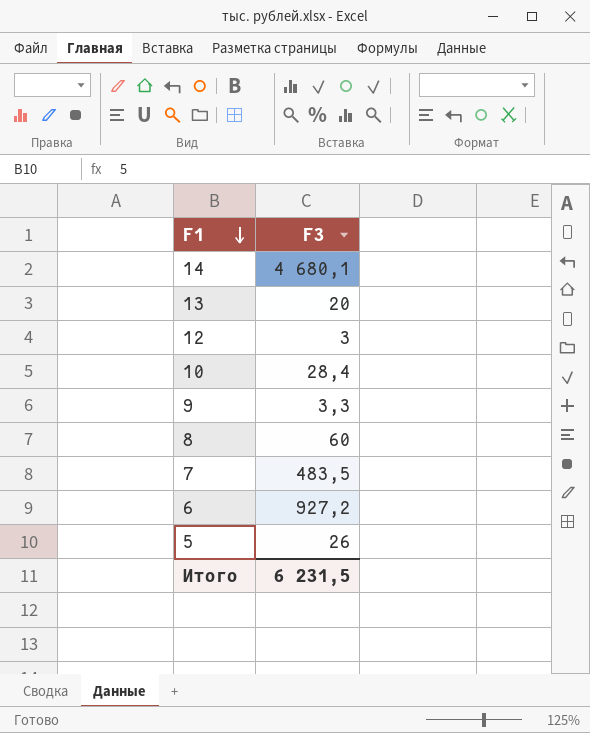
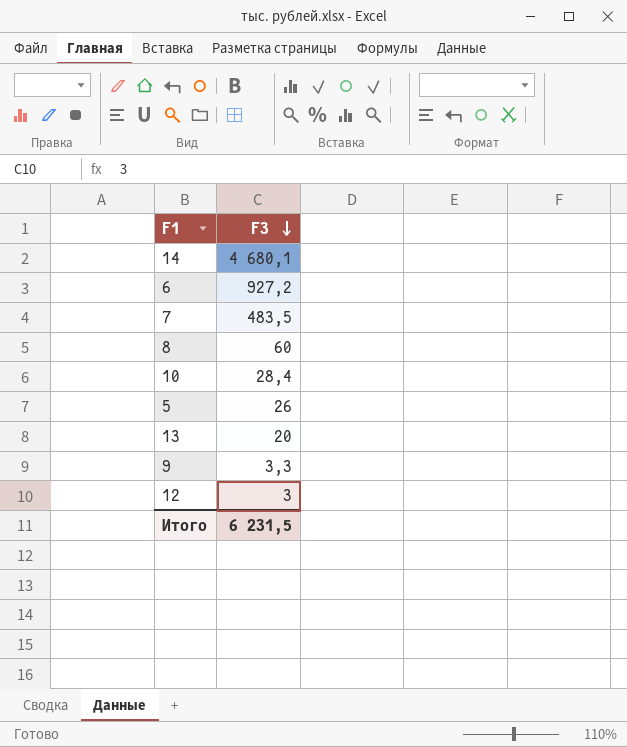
row order: F1 descending -> F3 descending

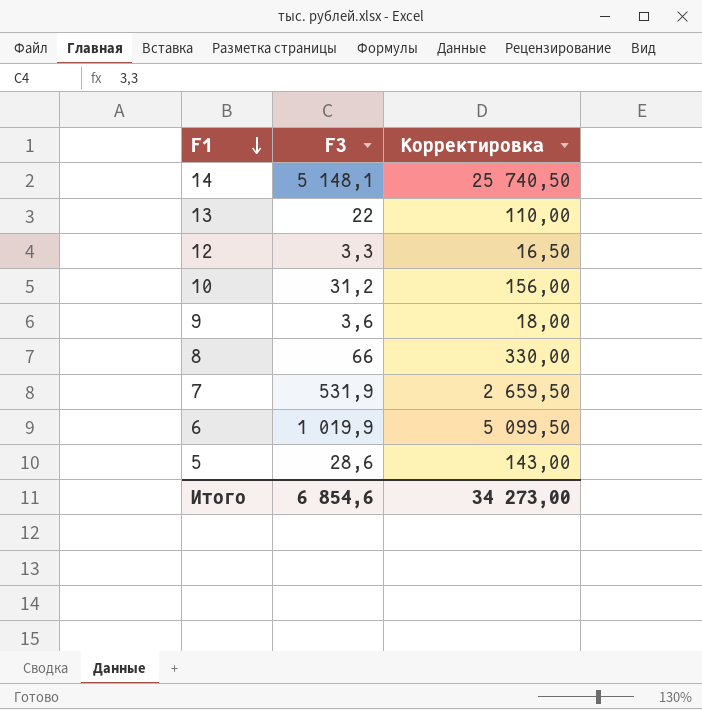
row order: F3 descending -> F1 descending
column Корректировка | formula: none -> [F3] * 5
14 | F3: 4 680,1 -> 5 148,1
13 | F3: 20 -> 22
12 | F3: 3 -> 3,3
10 | F3: 28,4 -> 31,2
9 | F3: 3,3 -> 3,6
8 | F3: 60 -> 66
7 | F3: 483,5 -> 531,9
6 | F3: 927,2 -> 1 019,9
5 | F3: 26 -> 28,6
Итого | F3: 6 231,5 -> 6 854,6

